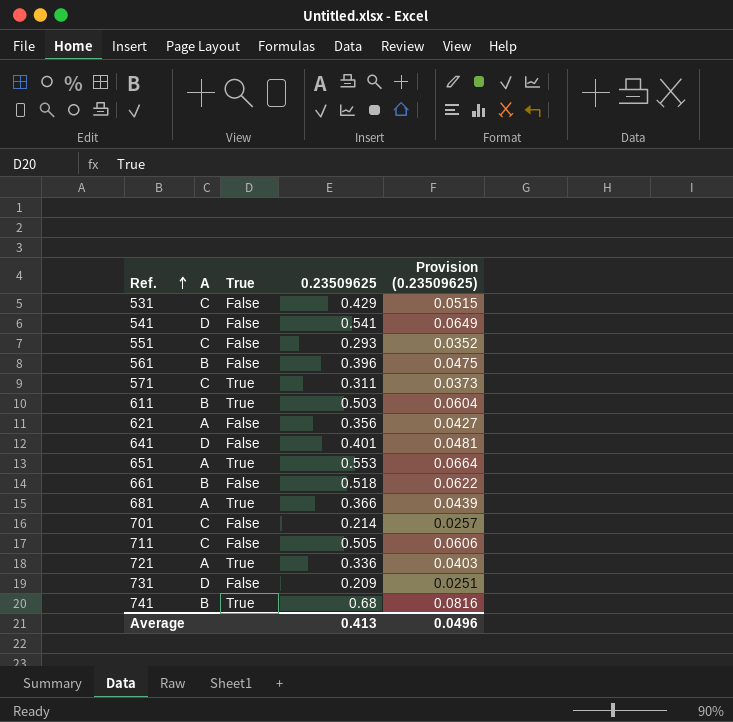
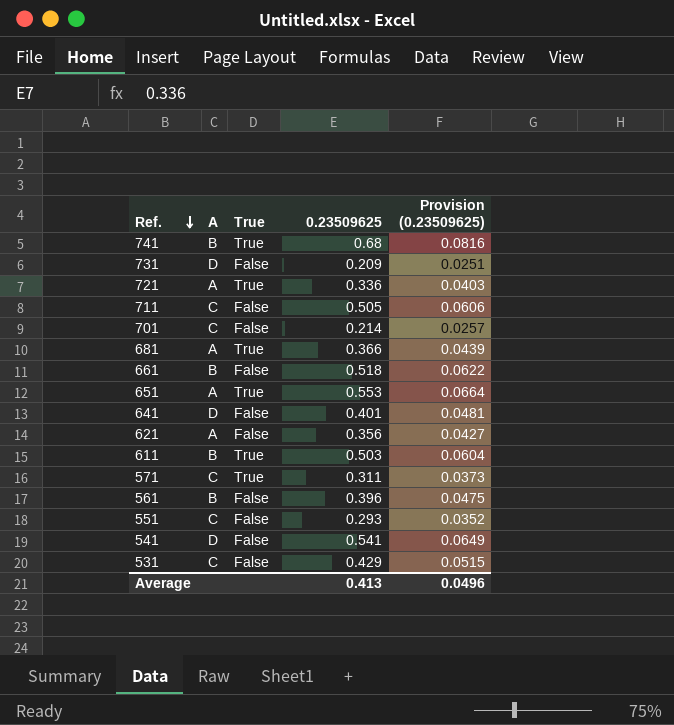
row order: Ref. ascending -> Ref. descending

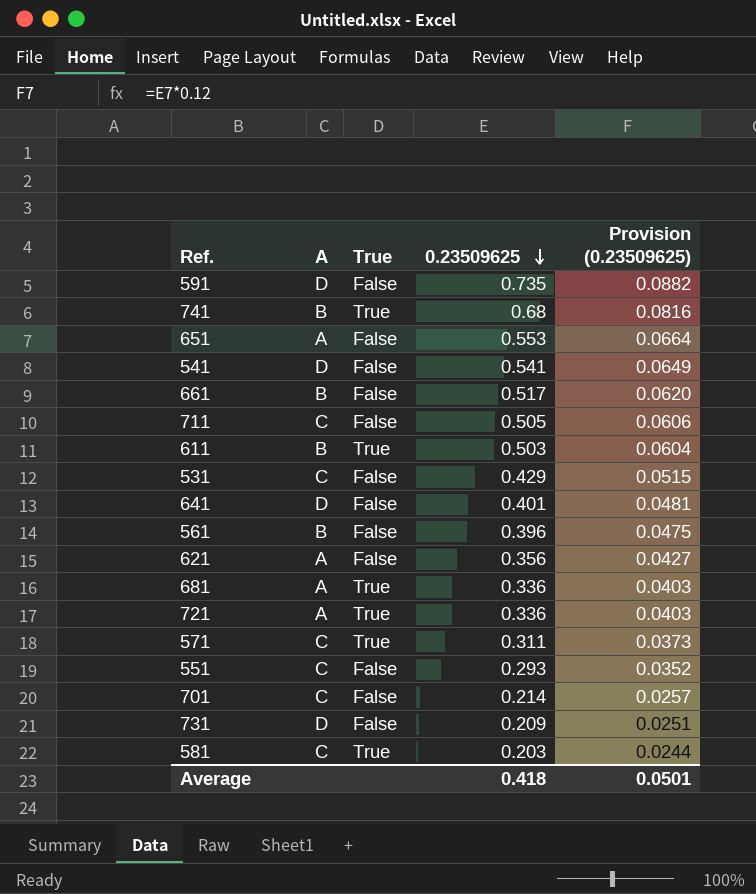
row order: Ref. descending -> 0.23509625 descending
row 591: none -> D | False | 0.735 | 0.0882
651 | True: True -> False
661 | 0.23509625: 0.518 -> 0.517
661 | Provision (0.23509625): 0.0622 -> 0.0620
681 | 0.23509625: 0.366 -> 0.336
681 | Provision (0.23509625): 0.0439 -> 0.0403
row 581: none -> C | True | 0.203 | 0.0244
Average | 0.23509625: 0.413 -> 0.418
Average | Provision (0.23509625): 0.0496 -> 0.0501

